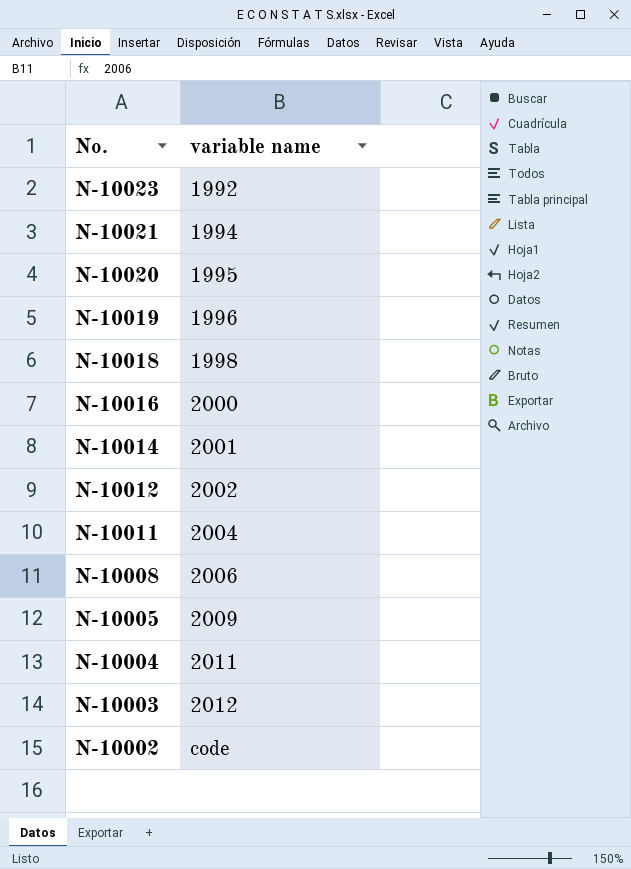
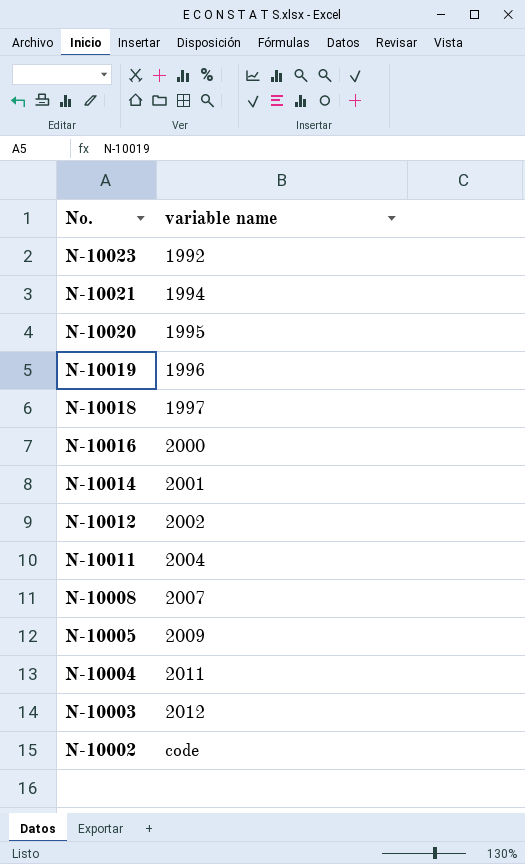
N-10018 | variable name: 1998 -> 1997
N-10008 | variable name: 2006 -> 2007

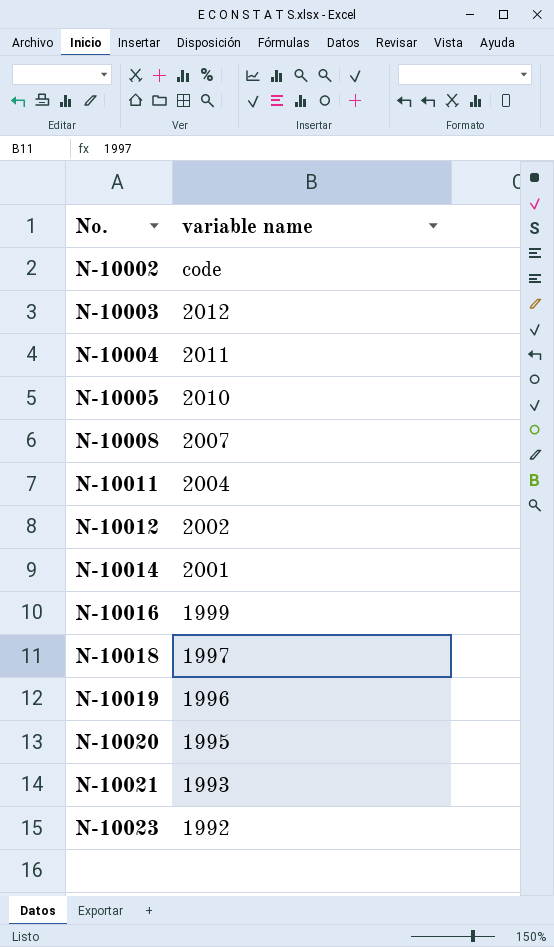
row order: No. descending -> No. ascending
N-10005 | variable name: 2009 -> 2010
N-10016 | variable name: 2000 -> 1999
N-10021 | variable name: 1994 -> 1993

